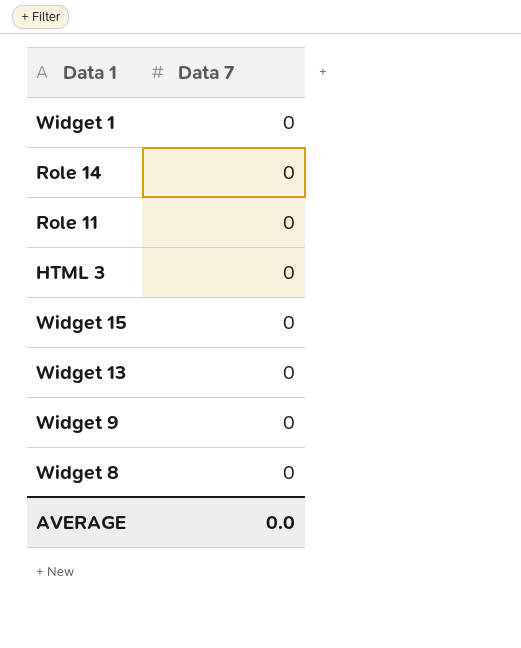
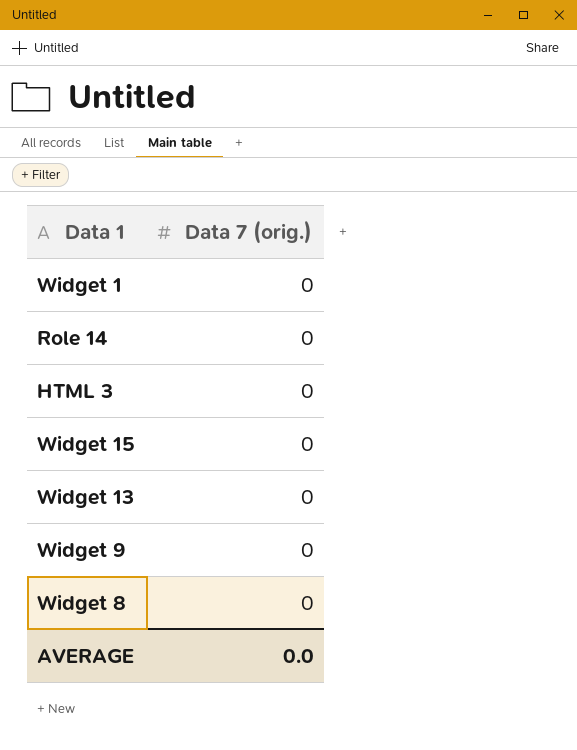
column name: Data 7 -> Data 7 (orig.)
row Role 11: 0 -> none

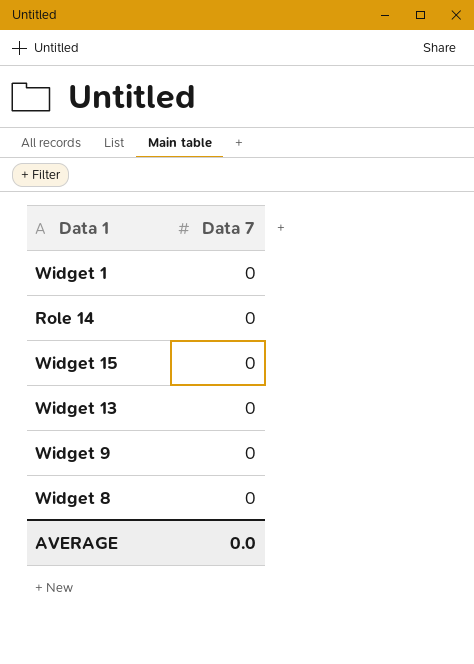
column name: Data 7 (orig.) -> Data 7
row HTML 3: 0 -> none

